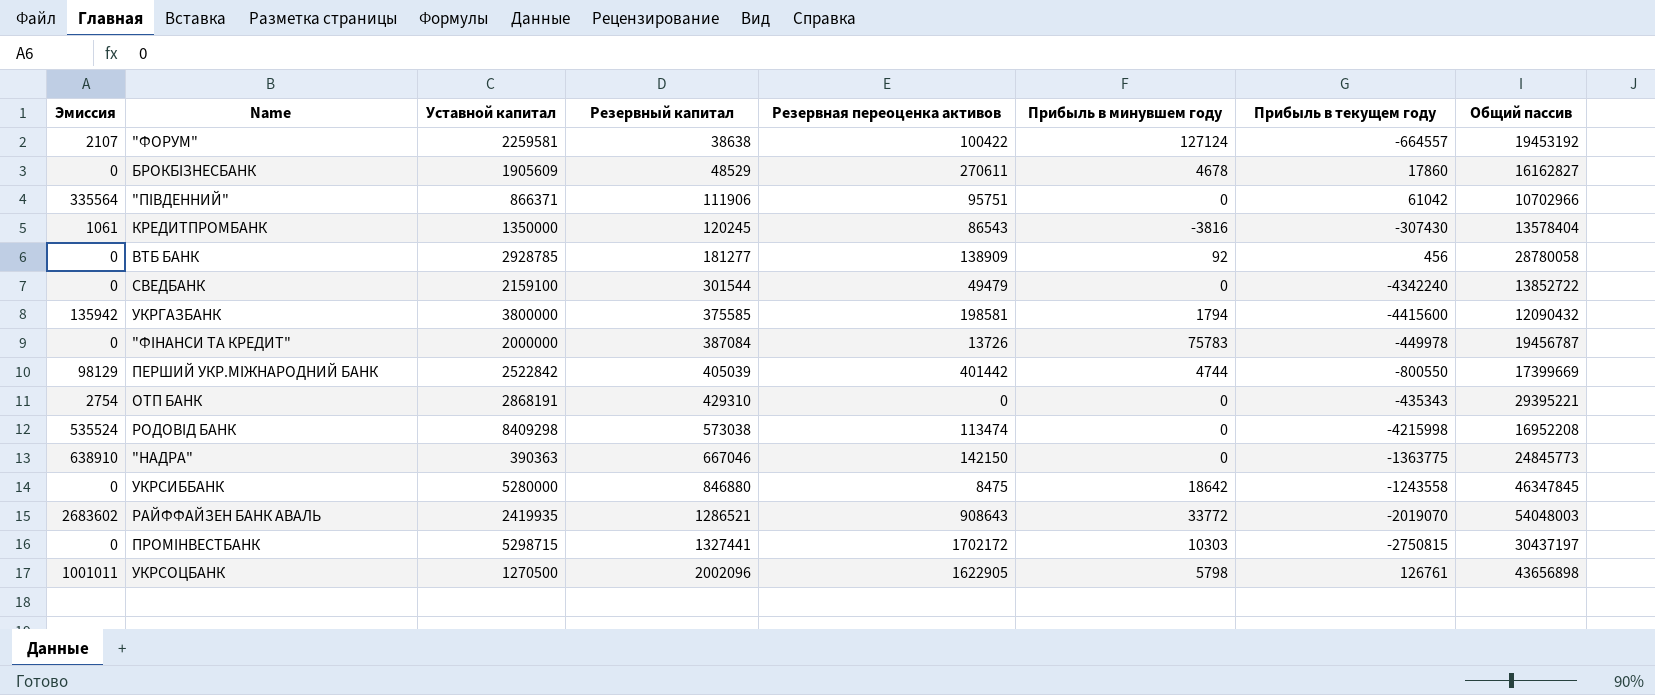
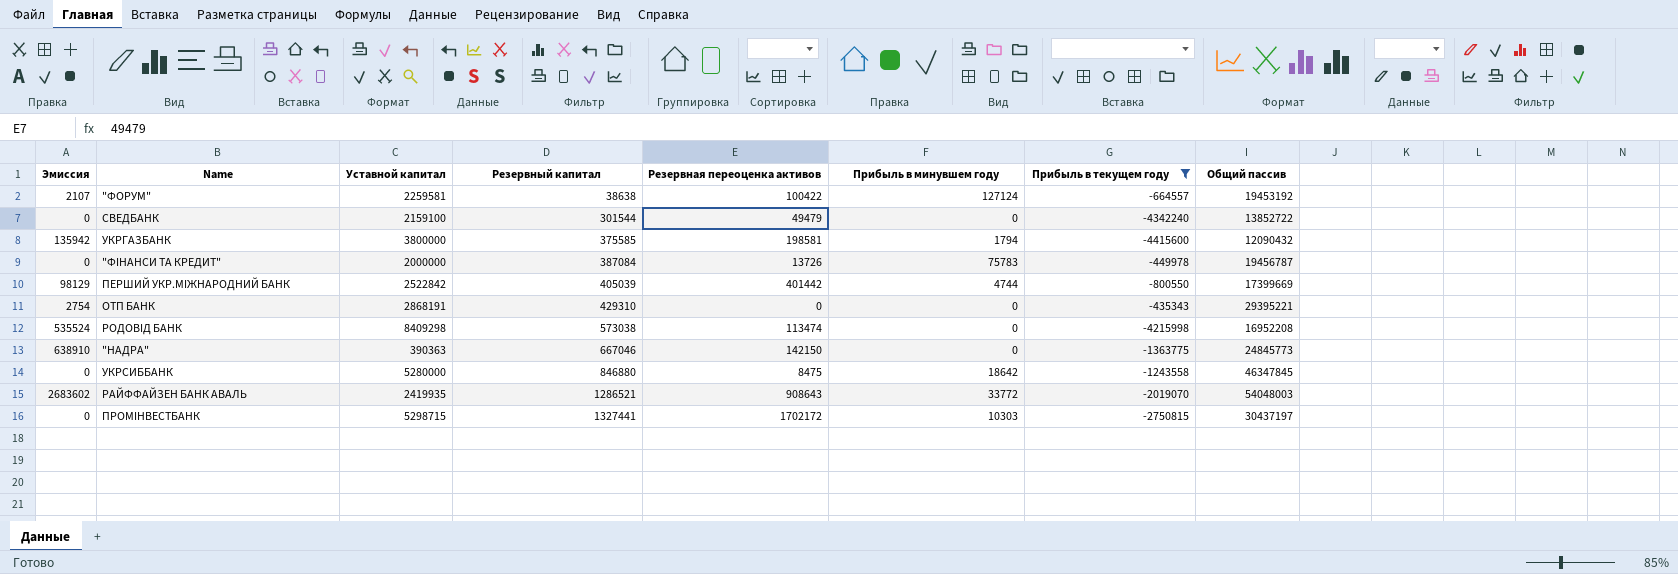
filter: none -> Прибыль в текущем году <= -435343

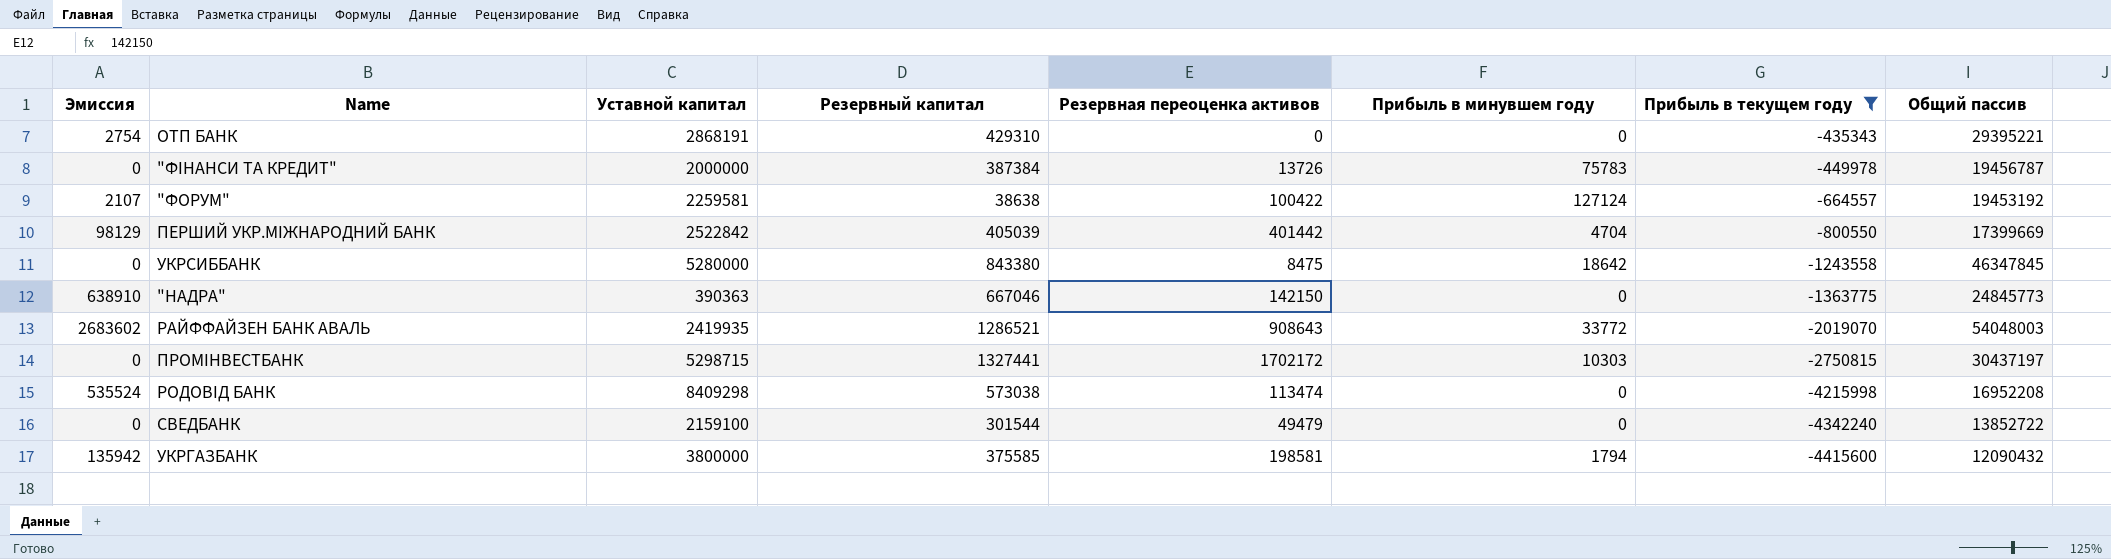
row order: Резервный капитал ascending -> Прибыль в текущем году descending
"ФІНАНСИ ТА КРЕДИТ" | Резервный капитал: 387084 -> 387384
ПЕРШИЙ УКР.МІЖНАРОДНИЙ БАНК | Прибыль в минувшем году: 4744 -> 4704
УКРСИББАНК | Резервный капитал: 846880 -> 843380

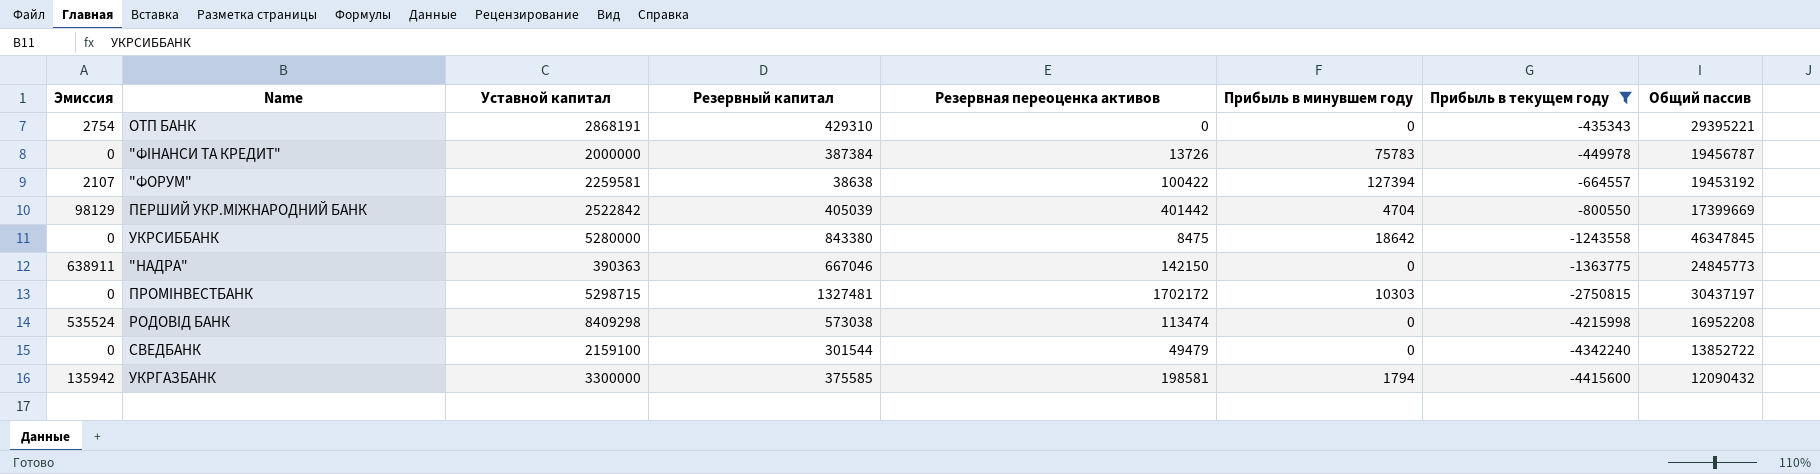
row РАЙФФАЙЗЕН БАНК АВАЛЬ: 2683602 | 2419935 | 1286521 | 908643 | 33772 | -2019070 | 54048003 -> none
"ФОРУМ" | Прибыль в минувшем году: 127124 -> 127394
"НАДРА" | Эмиссия: 638910 -> 638911
ПРОМІНВЕСТБАНК | Резервный капитал: 1327441 -> 1327481
УКРГАЗБАНК | Уставной капитал: 3800000 -> 3300000

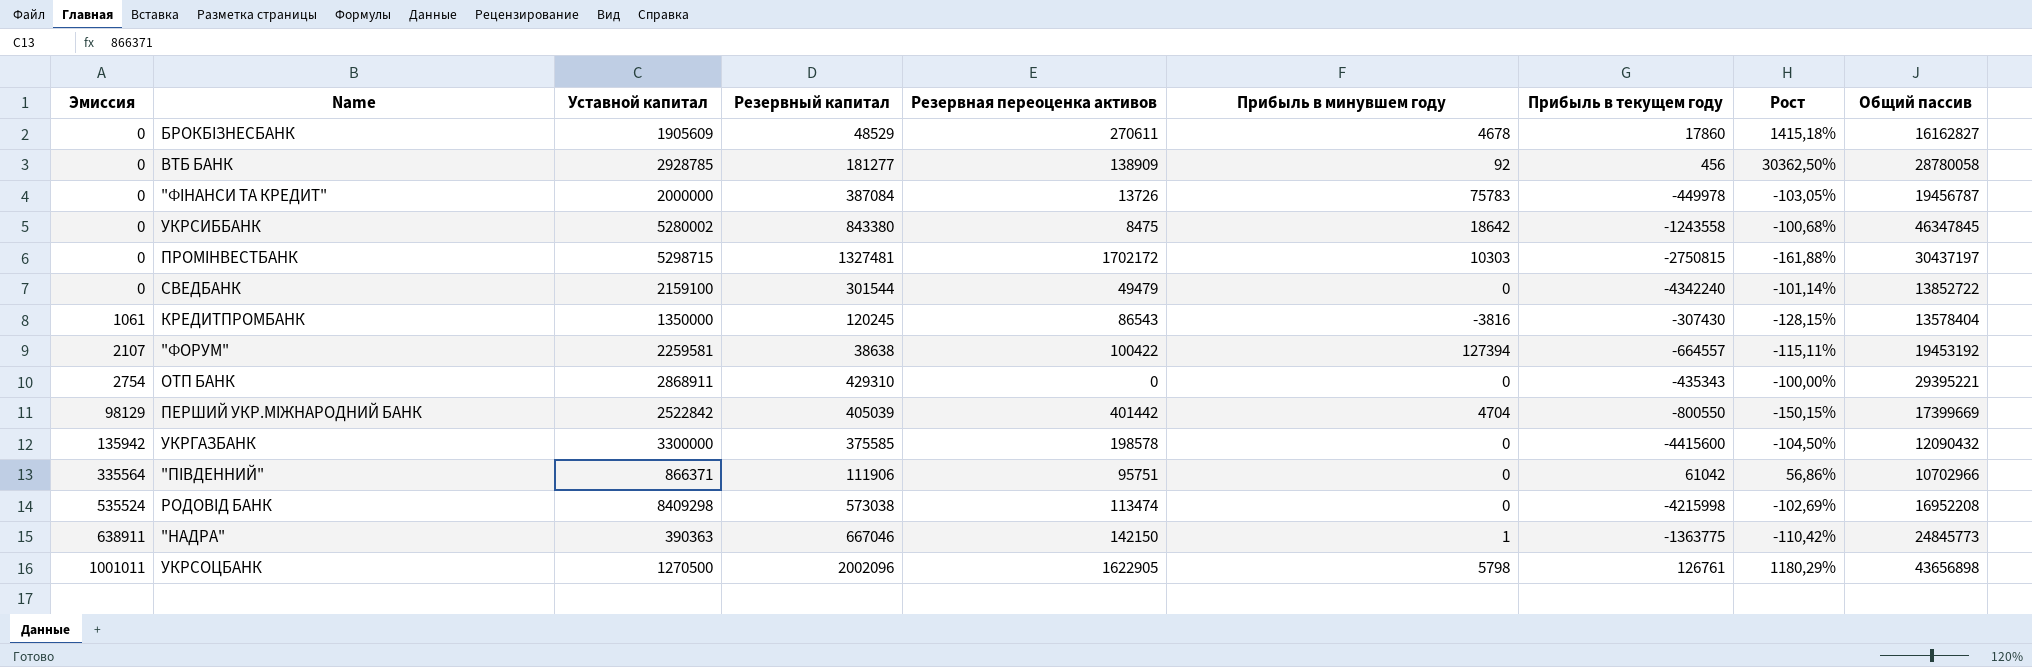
filter: Прибыль в текущем году <= -435343 -> none
row order: Прибыль в текущем году descending -> Эмиссия ascending
column Рост | formula: none -> ([Резервная переоценка активов] - [Прибыль в текущем году]) / [Прибыль в текущем году]
"ФІНАНСИ ТА КРЕДИТ" | Резервный капитал: 387384 -> 387084
УКРСИББАНК | Уставной капитал: 5280000 -> 5280002
ОТП БАНК | Уставной капитал: 2868191 -> 2868911
УКРГАЗБАНК | Резервная переоценка активов: 198581 -> 198578
УКРГАЗБАНК | Прибыль в минувшем году: 1794 -> 0
"НАДРА" | Прибыль в минувшем году: 0 -> 1

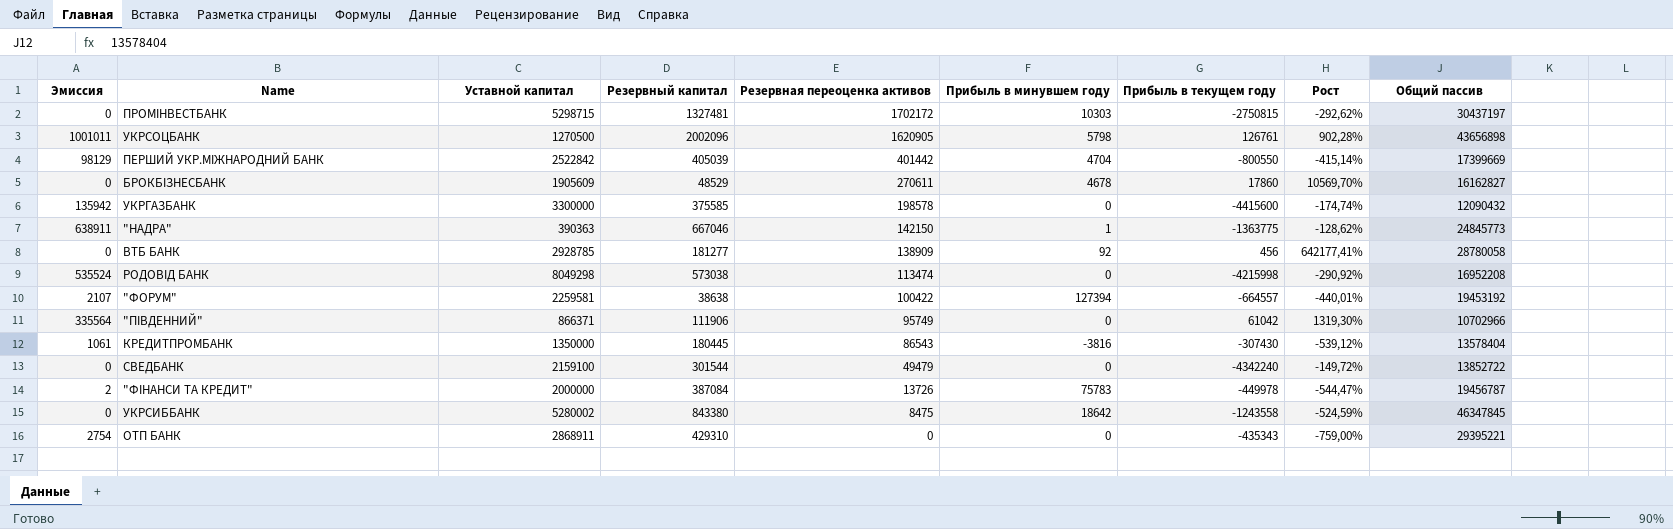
row order: Эмиссия ascending -> Резервная переоценка активов descending
column Рост | formula: ([Резервная переоценка активов] - [Прибыль в текущем году]) / [Прибыль в текущем году] -> ([Уставной капитал] - [Прибыль в текущем году]) / [Прибыль в текущем году]
УКРСОЦБАНК | Резервная переоценка активов: 1622905 -> 1620905
РОДОВІД БАНК | Уставной капитал: 8409298 -> 8049298
"ПІВДЕННИЙ" | Резервная переоценка активов: 95751 -> 95749
КРЕДИТПРОМБАНК | Резервный капитал: 120245 -> 180445
"ФІНАНСИ ТА КРЕДИТ" | Эмиссия: 0 -> 2

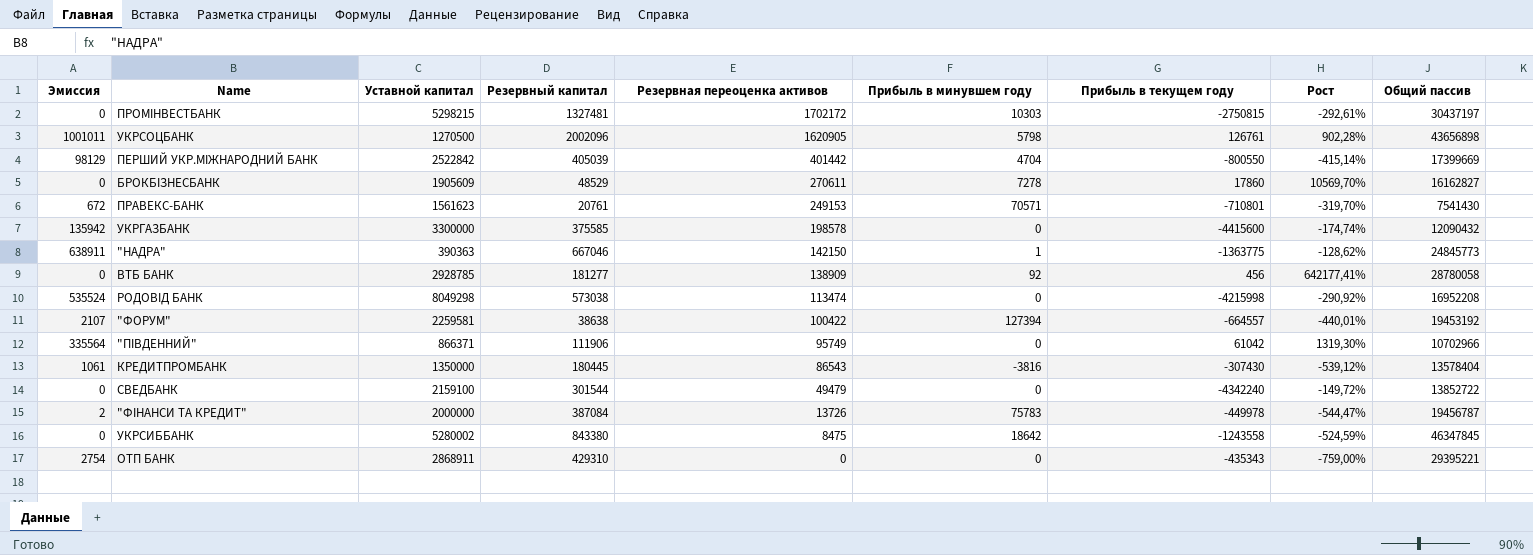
ПРОМІНВЕСТБАНК | Уставной капитал: 5298715 -> 5298215
ПРОМІНВЕСТБАНК | Рост: -292,62% -> -292,61%
БРОКБІЗНЕСБАНК | Прибыль в минувшем году: 4678 -> 7278
row ПРАВЕКС-БАНК: none -> 672 | 1561623 | 20761 | 249153 | 70571 | -710801 | -319,70% | 7541430

